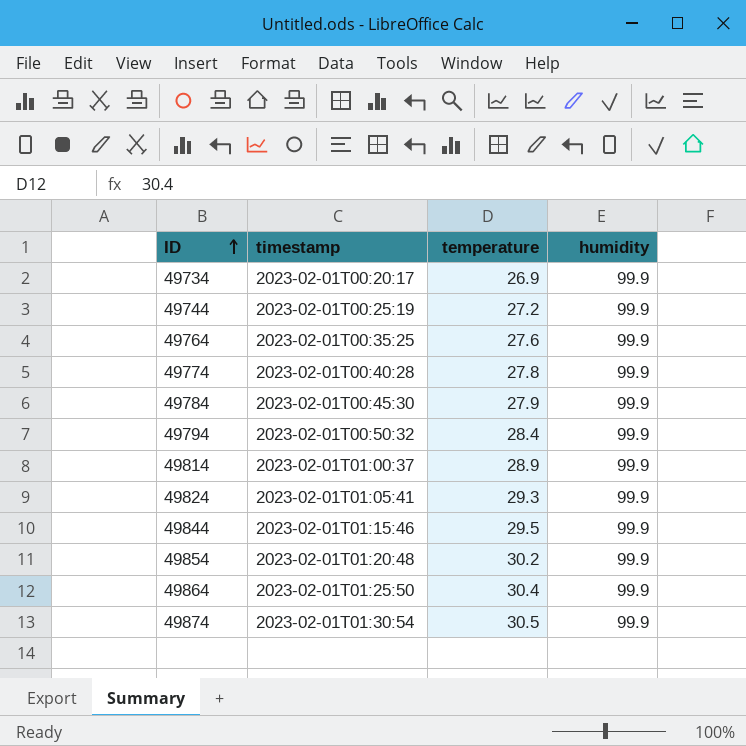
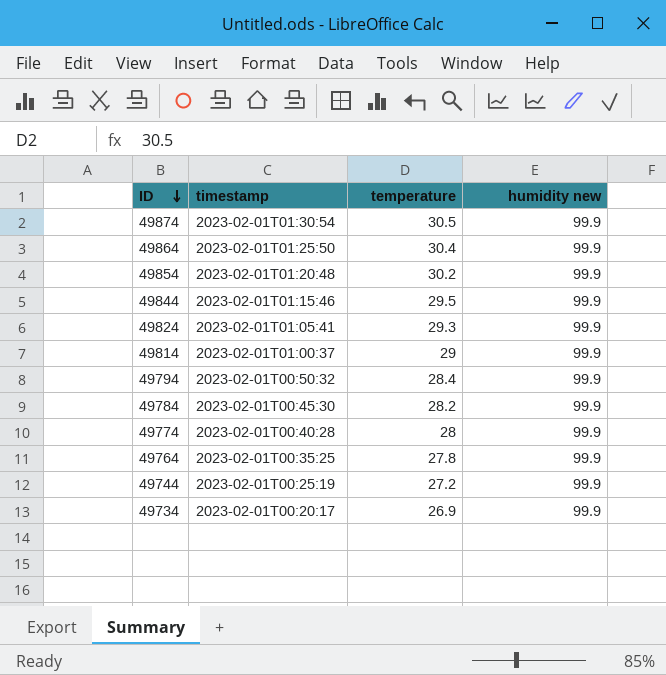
row order: ID ascending -> ID descending
column name: humidity -> humidity new
49814 | temperature: 28.9 -> 29
49784 | temperature: 27.9 -> 28.2
49774 | temperature: 27.8 -> 28
49764 | temperature: 27.6 -> 27.8

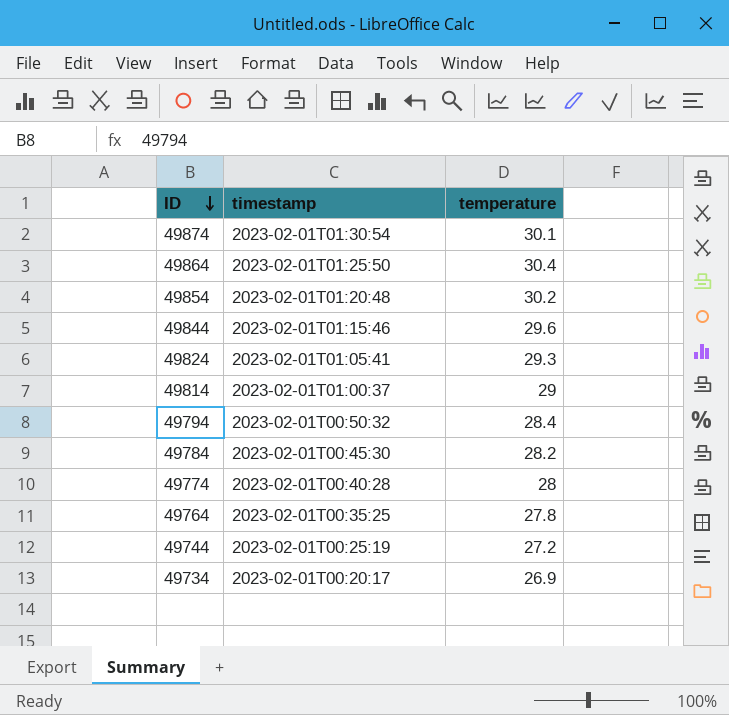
column humidity new | position: 4 -> none
49874 | temperature: 30.5 -> 30.1
49844 | temperature: 29.5 -> 29.6

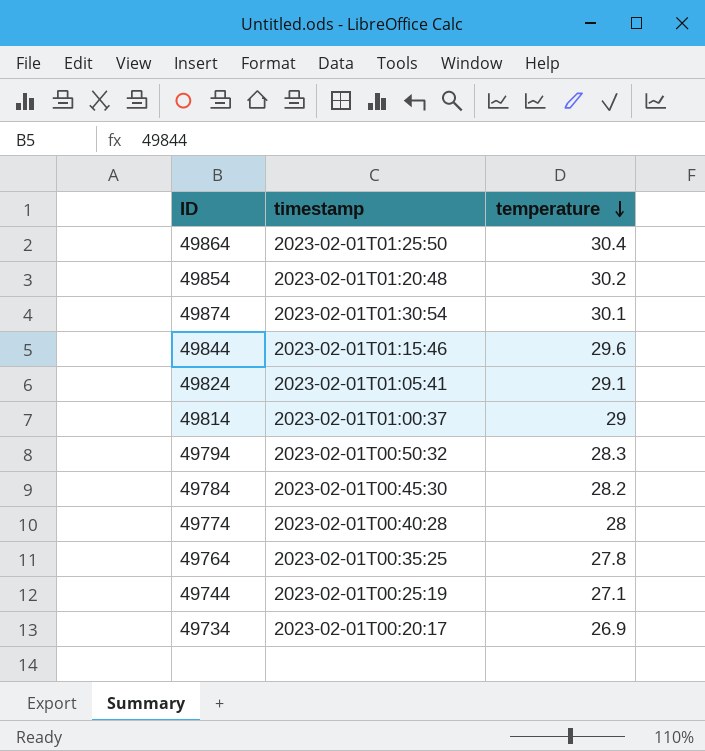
row order: ID descending -> temperature descending
49824 | temperature: 29.3 -> 29.1
49794 | temperature: 28.4 -> 28.3
49744 | temperature: 27.2 -> 27.1

